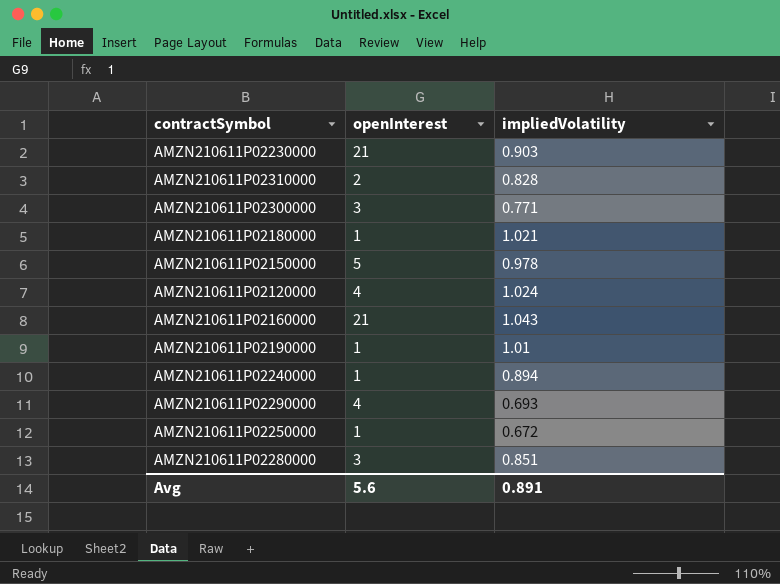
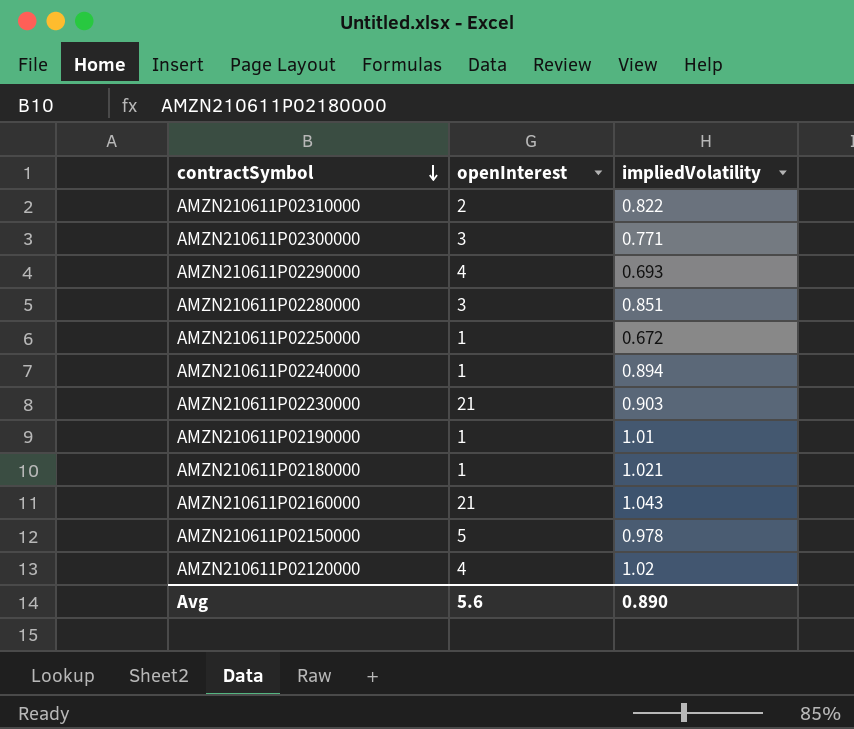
row order: none -> contractSymbol descending
AMZN210611P02310000 | impliedVolatility: 0.828 -> 0.822
AMZN210611P02120000 | impliedVolatility: 1.024 -> 1.02
Avg | impliedVolatility: 0.891 -> 0.890

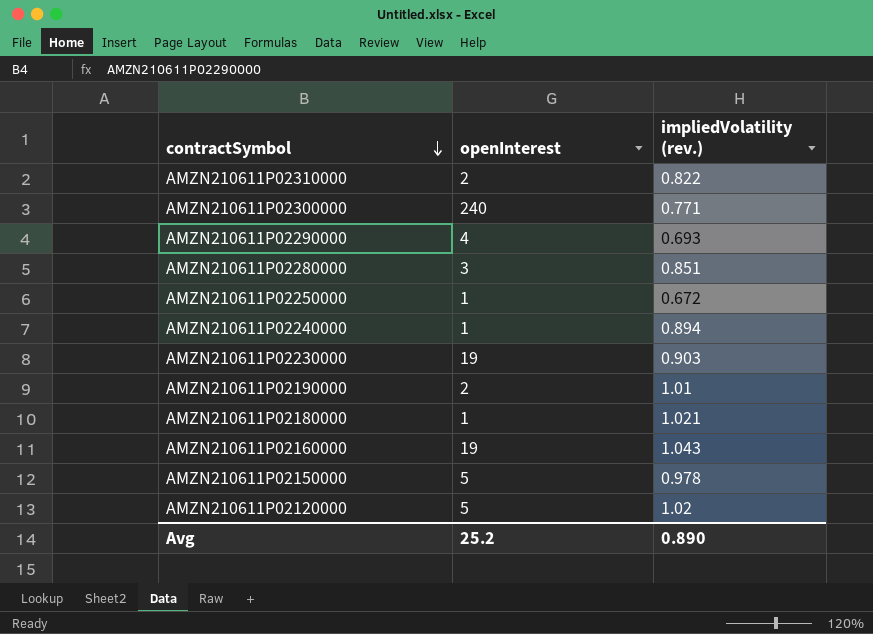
column name: impliedVolatility -> impliedVolatility (rev.)
AMZN210611P02300000 | openInterest: 3 -> 240
AMZN210611P02230000 | openInterest: 21 -> 19
AMZN210611P02190000 | openInterest: 1 -> 2
AMZN210611P02160000 | openInterest: 21 -> 19
AMZN210611P02120000 | openInterest: 4 -> 5
Avg | openInterest: 5.6 -> 25.2

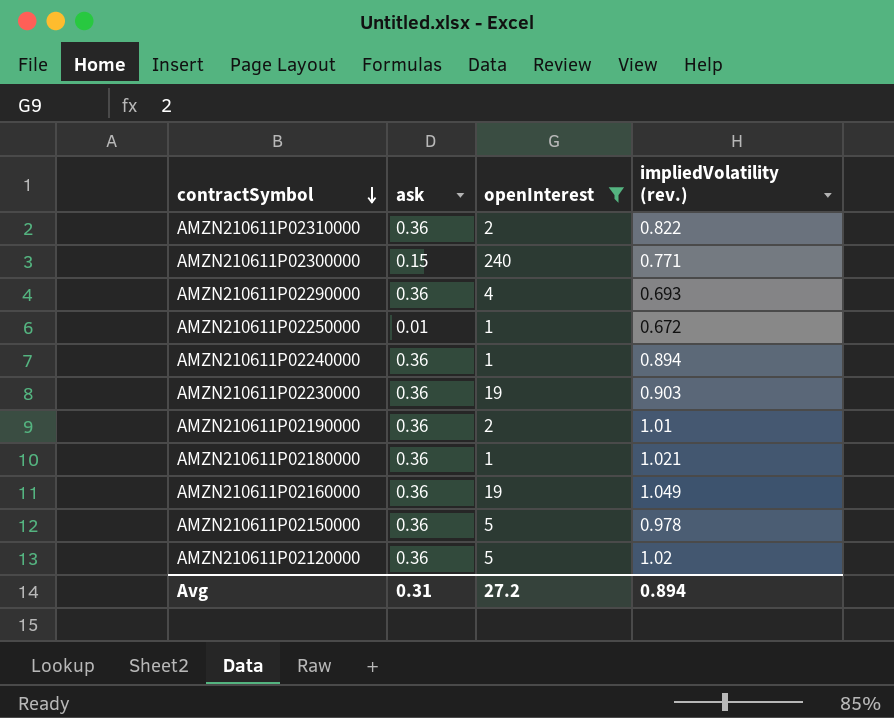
filter: none -> openInterest != 3
column ask | position: none -> 2
AMZN210611P02160000 | impliedVolatility (rev.): 1.043 -> 1.049
Avg | openInterest: 25.2 -> 27.2
Avg | impliedVolatility (rev.): 0.890 -> 0.894

